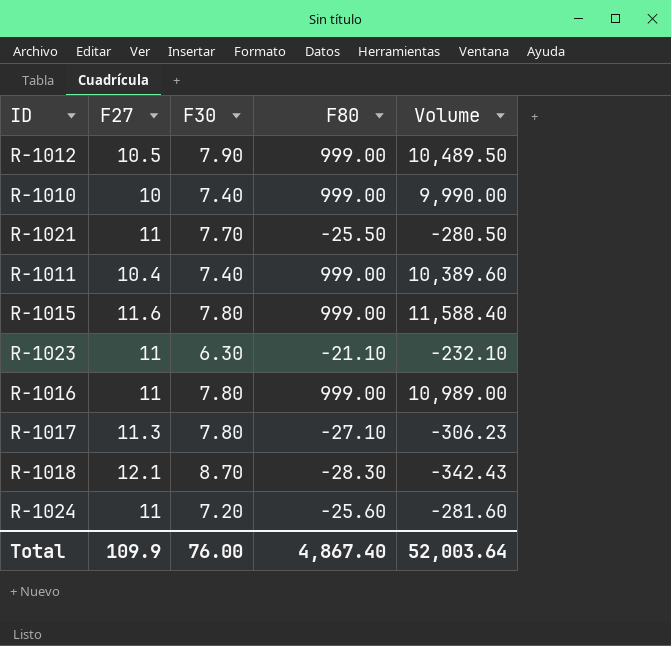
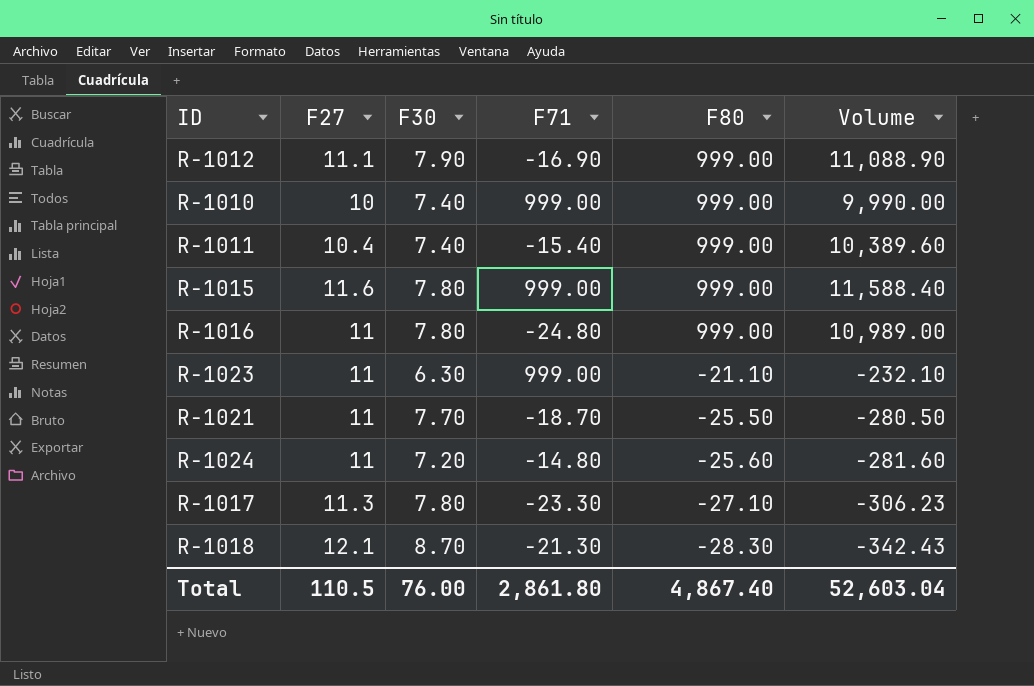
row order: none -> F80 descending
column F71 | position: none -> 4
R-1012 | F27: 10.5 -> 11.1
R-1012 | Volume: 10,489.50 -> 11,088.90
Total | F27: 109.9 -> 110.5
Total | Volume: 52,003.64 -> 52,603.04

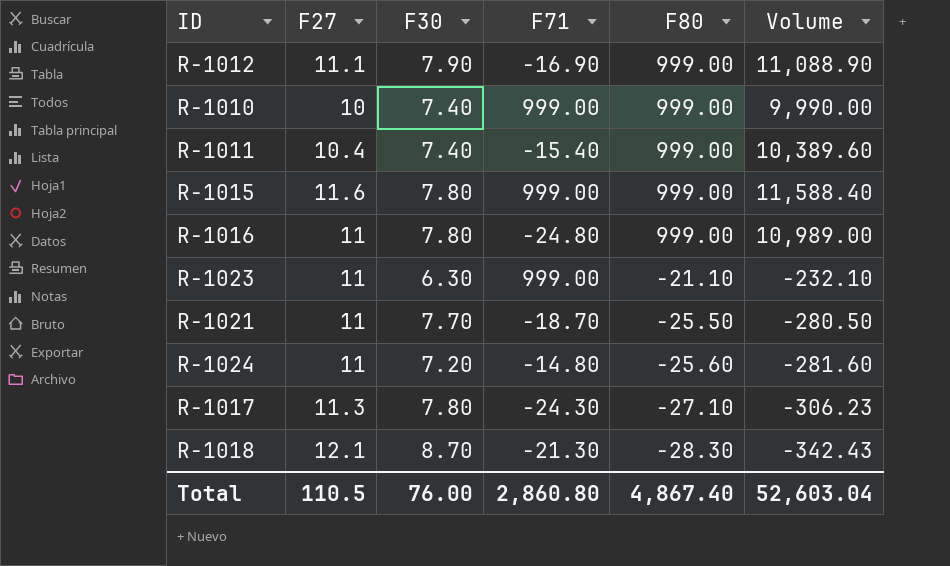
R-1017 | F71: -23.30 -> -24.30
Total | F71: 2,861.80 -> 2,860.80

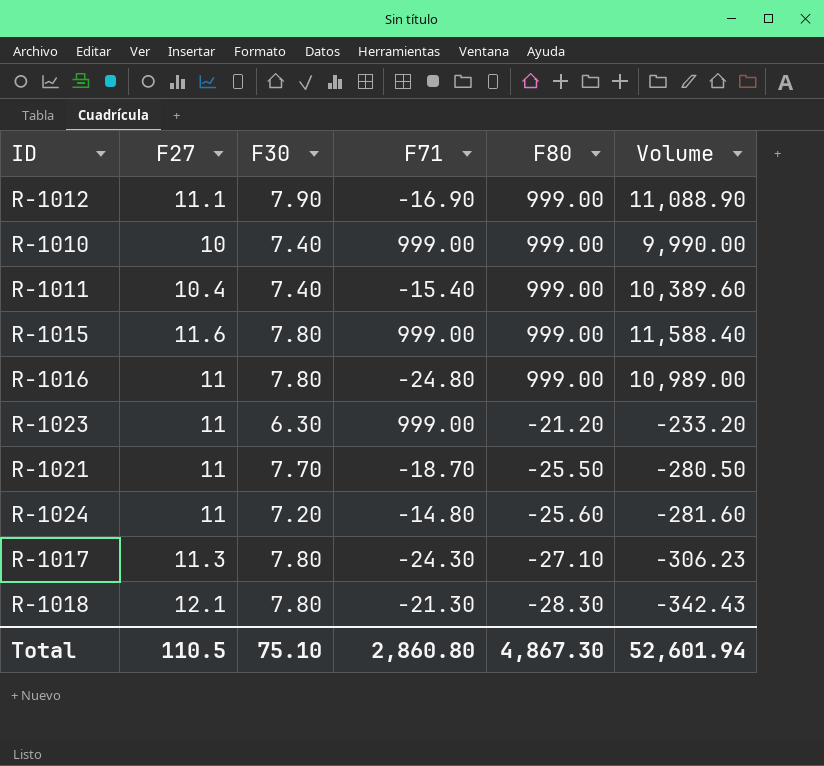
R-1023 | F80: -21.10 -> -21.20
R-1023 | Volume: -232.10 -> -233.20
R-1018 | F30: 8.70 -> 7.80
Total | F30: 76.00 -> 75.10
Total | F80: 4,867.40 -> 4,867.30
Total | Volume: 52,603.04 -> 52,601.94

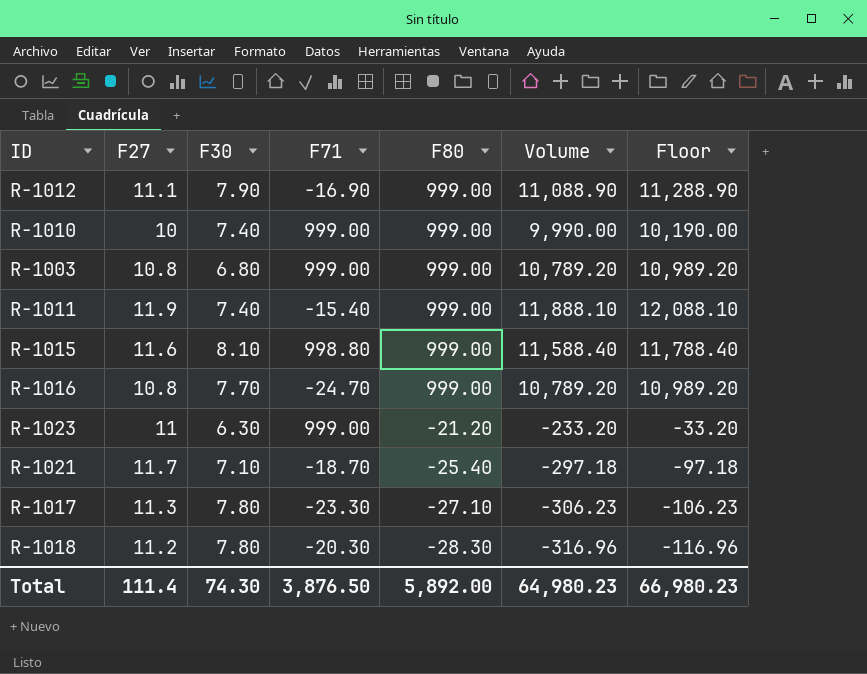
column Floor | formula: none -> [Volume] + 200
row R-1024: 11 | 7.20 | -14.80 | -25.60 | -281.60 -> none
row R-1003: none -> 10.8 | 6.80 | 999.00 | 999.00 | 10,789.20 | 10,989.20
R-1011 | F27: 10.4 -> 11.9
R-1011 | Volume: 10,389.60 -> 11,888.10
R-1015 | F30: 7.80 -> 8.10
R-1015 | F71: 999.00 -> 998.80
R-1016 | F27: 11 -> 10.8
R-1016 | F30: 7.80 -> 7.70
R-1016 | F71: -24.80 -> -24.70
R-1016 | Volume: 10,989.00 -> 10,789.20
R-1021 | F27: 11 -> 11.7
R-1021 | F30: 7.70 -> 7.10
R-1021 | F80: -25.50 -> -25.40
R-1021 | Volume: -280.50 -> -297.18
R-1017 | F71: -24.30 -> -23.30
R-1018 | F27: 12.1 -> 11.2
R-1018 | F71: -21.30 -> -20.30
R-1018 | Volume: -342.43 -> -316.96
Total | F27: 110.5 -> 111.4
Total | F30: 75.10 -> 74.30
Total | F71: 2,860.80 -> 3,876.50
Total | F80: 4,867.30 -> 5,892.00
Total | Volume: 52,601.94 -> 64,980.23

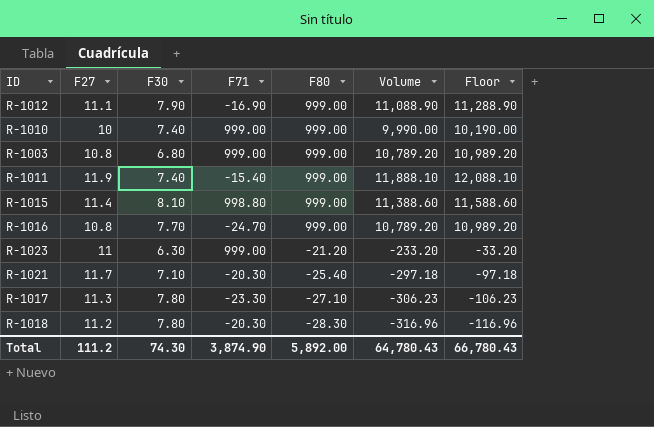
R-1015 | F27: 11.6 -> 11.4
R-1015 | Volume: 11,588.40 -> 11,388.60
R-1015 | Floor: 11,788.40 -> 11,588.60
R-1021 | F71: -18.70 -> -20.30
Total | F27: 111.4 -> 111.2
Total | F71: 3,876.50 -> 3,874.90
Total | Volume: 64,980.23 -> 64,780.43
Total | Floor: 66,980.23 -> 66,780.43

